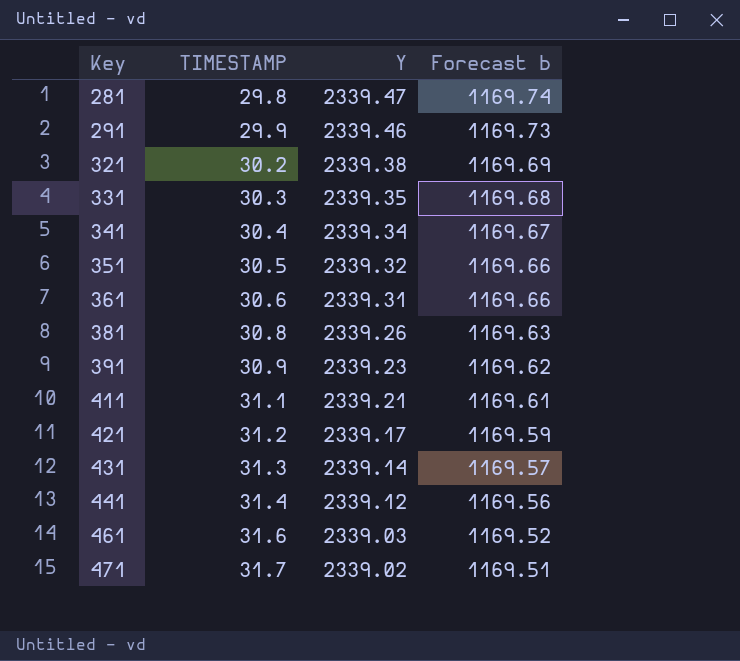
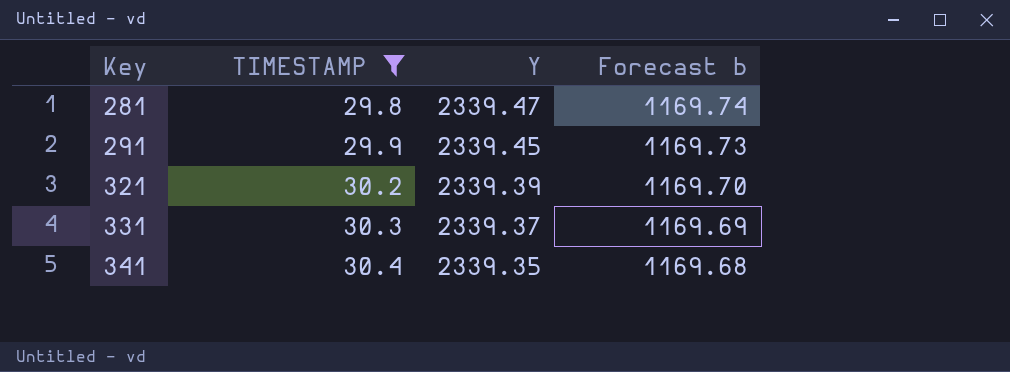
filter: none -> TIMESTAMP <= 30.4
291 | Y: 2339.46 -> 2339.45
321 | Y: 2339.38 -> 2339.39
321 | Forecast b: 1169.69 -> 1169.70
331 | Y: 2339.35 -> 2339.37
331 | Forecast b: 1169.68 -> 1169.69
341 | Y: 2339.34 -> 2339.35
341 | Forecast b: 1169.67 -> 1169.68

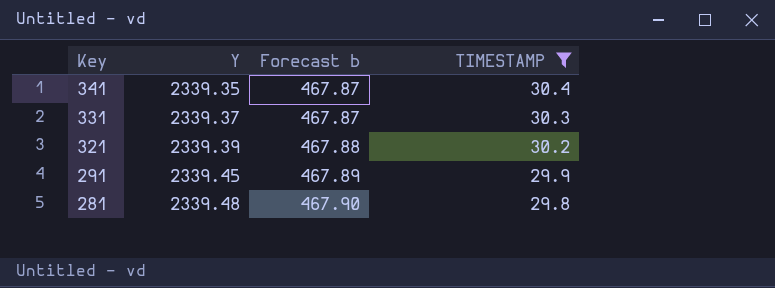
row order: Key ascending -> Key descending
column Forecast b | formula: [Y] * 0.5 -> [Y] * 0.2
column TIMESTAMP | position: 2 -> 4
281 | Y: 2339.47 -> 2339.48

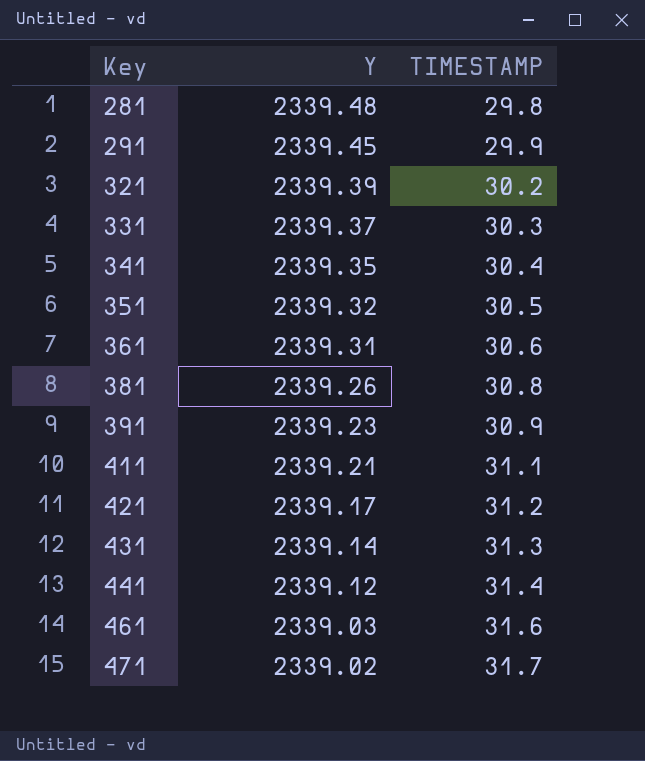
filter: TIMESTAMP <= 30.4 -> none
row order: Key descending -> Key ascending
column Forecast b | formula: [Y] * 0.2 -> none

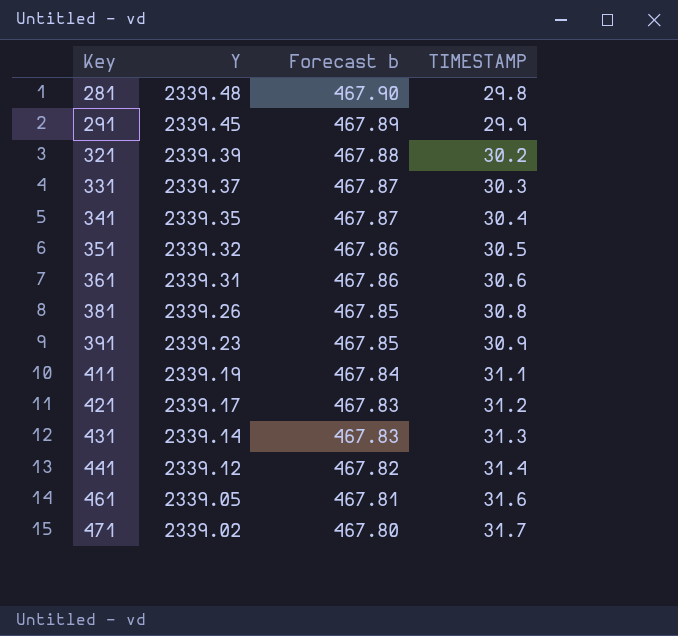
column Forecast b | formula: none -> [Y] * 0.2
411 | Y: 2339.21 -> 2339.19
461 | Y: 2339.03 -> 2339.05

